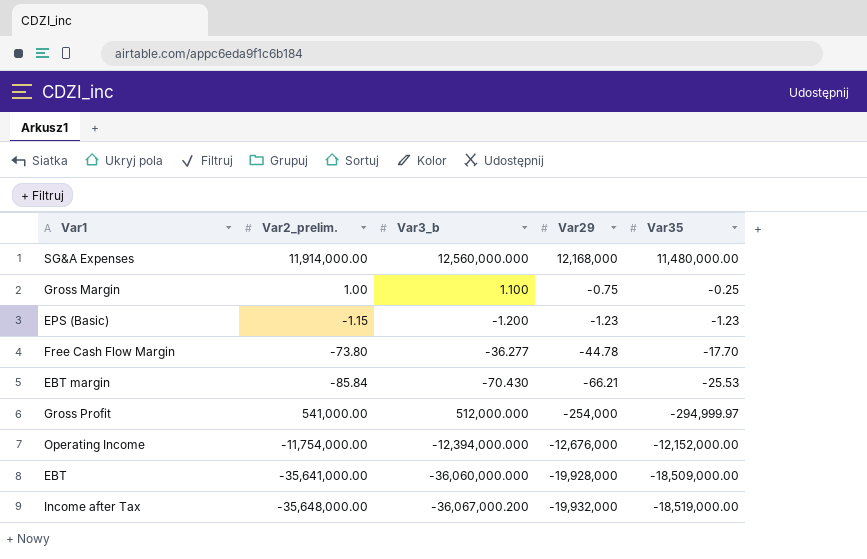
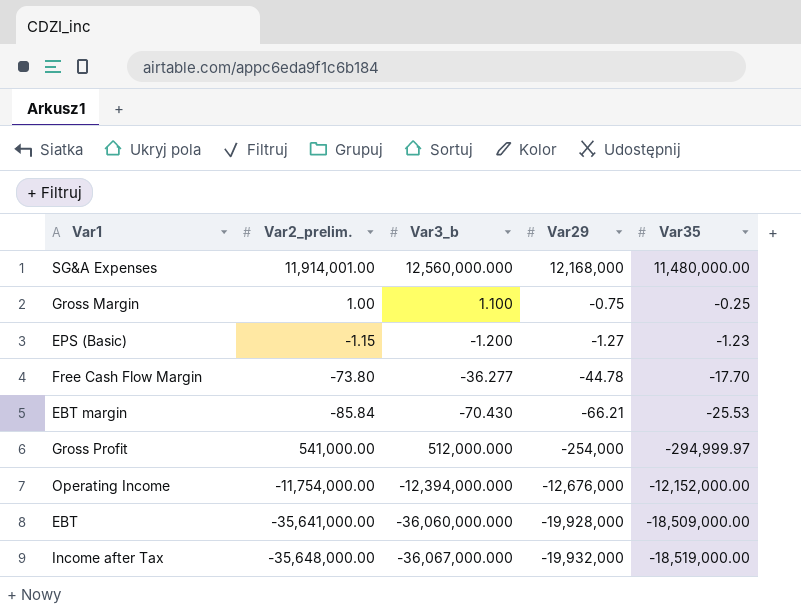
SG&A Expenses | Var2_prelim.: 11,914,000.00 -> 11,914,001.00
EPS (Basic) | Var29: -1.23 -> -1.27
Income after Tax | Var3_b: -36,067,000.200 -> -36,067,000.000

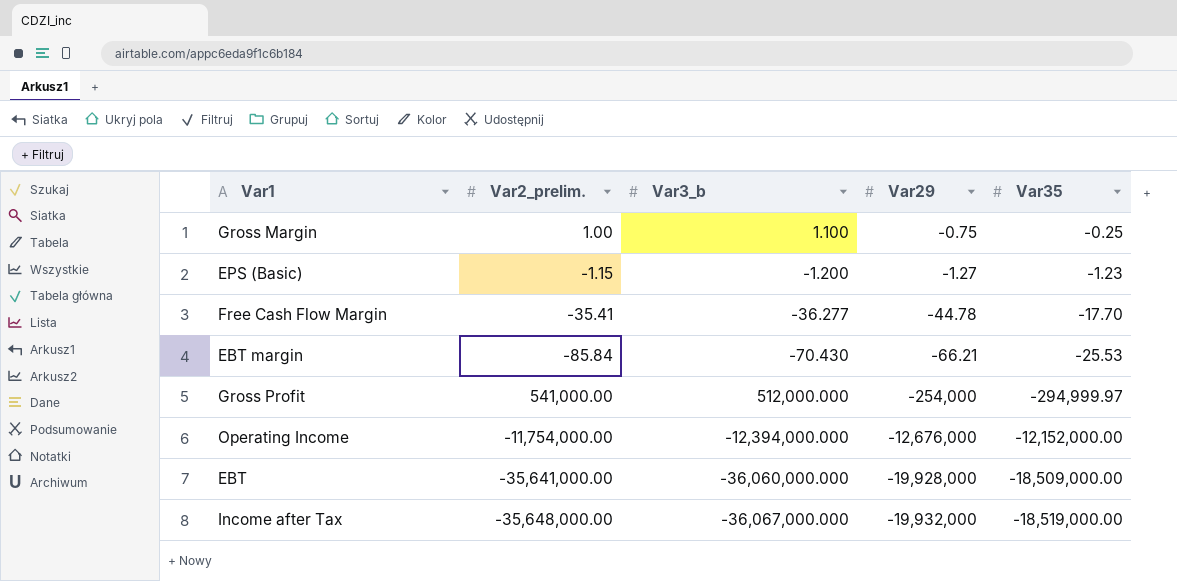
row SG&A Expenses: 11,914,001.00 | 12,560,000.000 | 12,168,000 | 11,480,000.00 -> none
Free Cash Flow Margin | Var2_prelim.: -73.80 -> -35.41

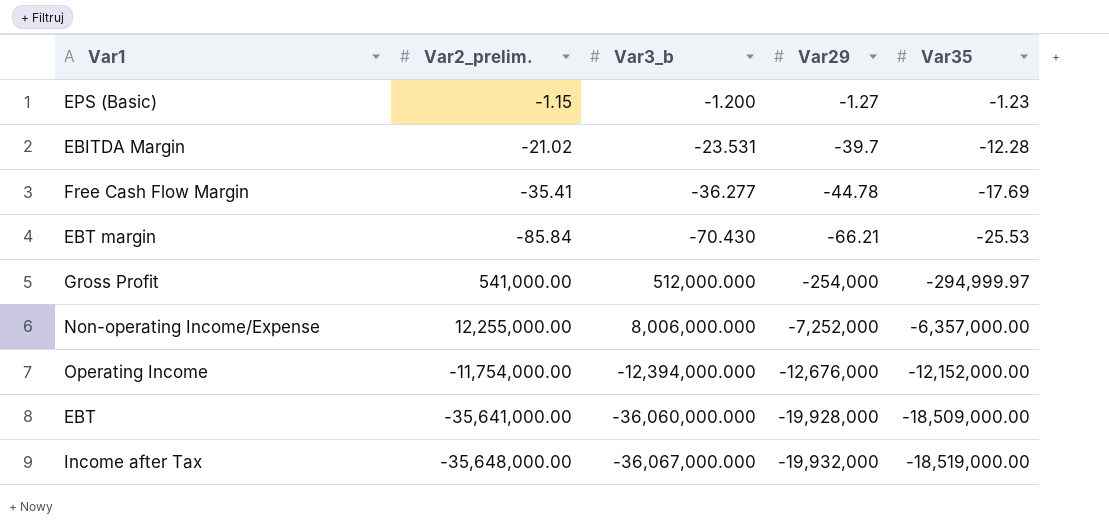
row Gross Margin: 1.00 | 1.100 | -0.75 | -0.25 -> none
row EBITDA Margin: none -> -21.02 | -23.531 | -39.7 | -12.28
Free Cash Flow Margin | Var35: -17.70 -> -17.69
row Non-operating Income/Expense: none -> 12,255,000.00 | 8,006,000.000 | -7,252,000 | -6,357,000.00

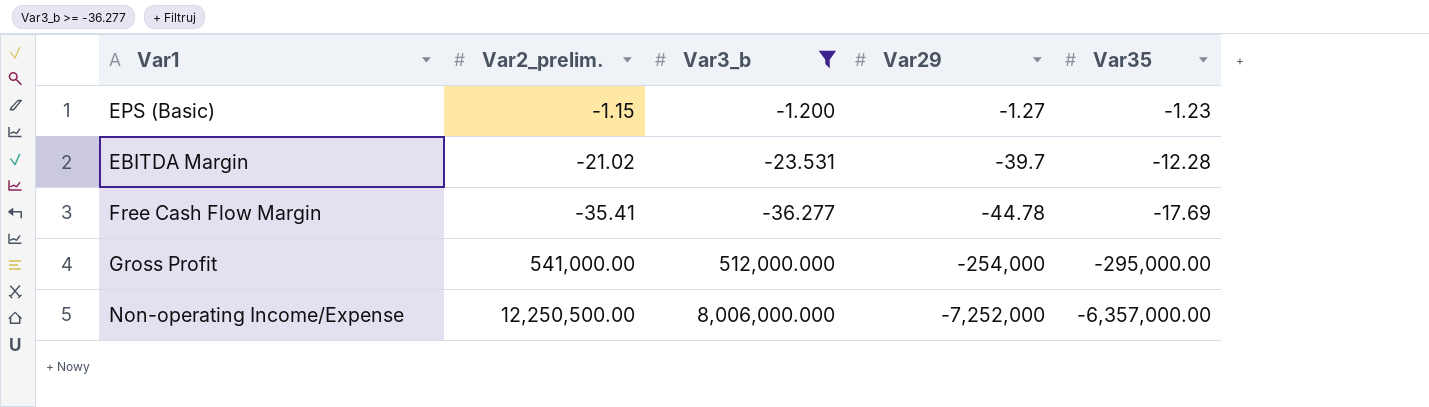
filter: none -> Var3_b >= -36.277
Gross Profit | Var35: -294,999.97 -> -295,000.00
Non-operating Income/Expense | Var2_prelim.: 12,255,000.00 -> 12,250,500.00

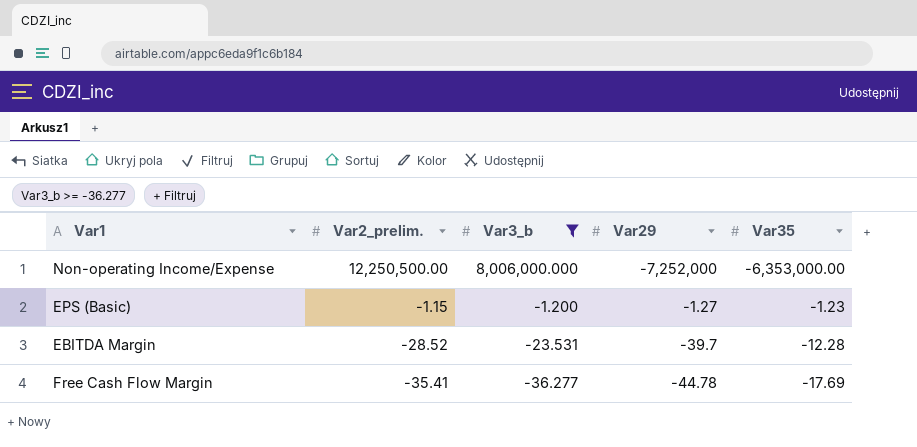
row order: Var29 descending -> Var2_prelim. descending
row Gross Profit: 541,000.00 | 512,000.000 | -254,000 | -295,000.00 -> none
Non-operating Income/Expense | Var35: -6,357,000.00 -> -6,353,000.00
EBITDA Margin | Var2_prelim.: -21.02 -> -28.52

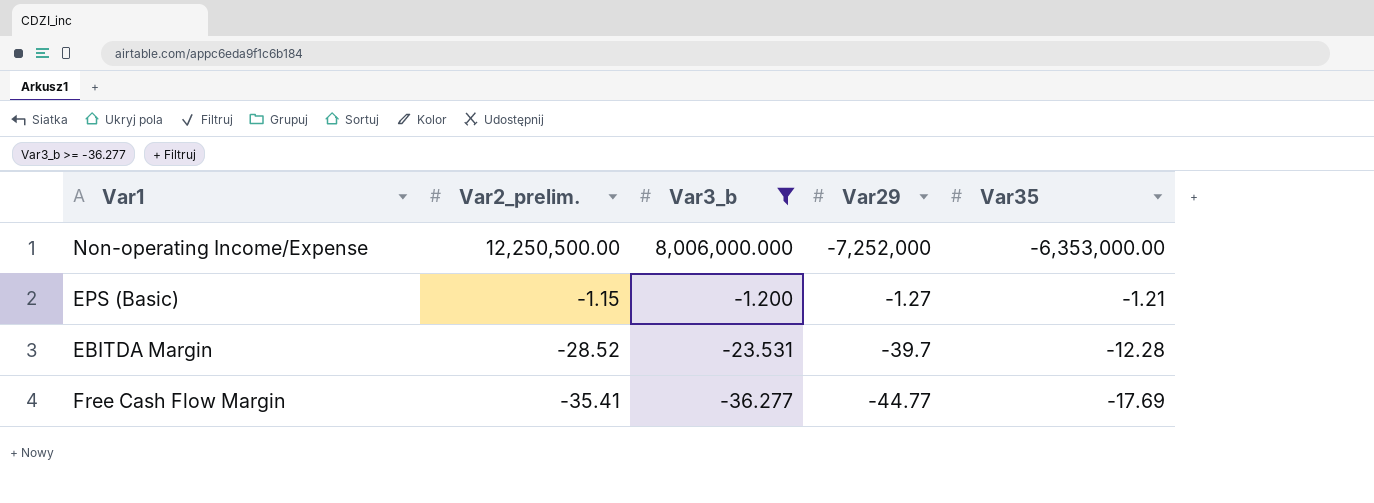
EPS (Basic) | Var35: -1.23 -> -1.21
Free Cash Flow Margin | Var29: -44.78 -> -44.77

